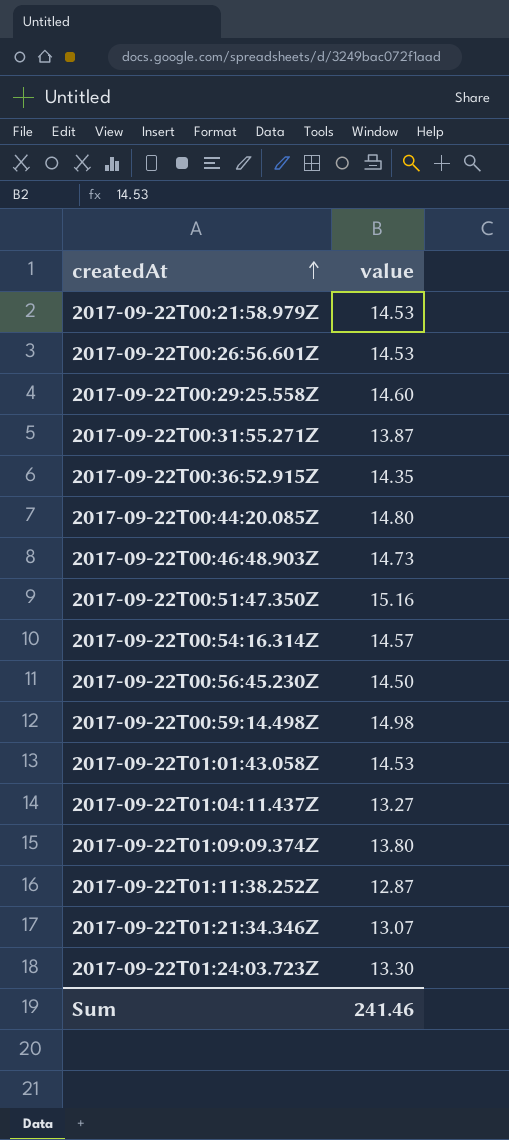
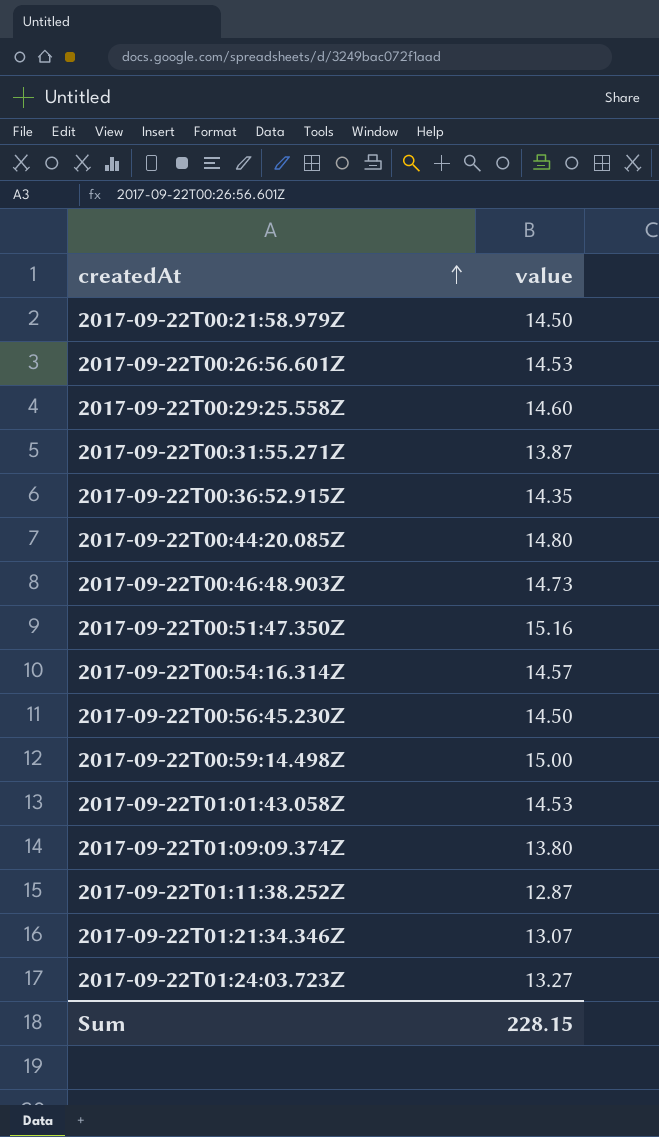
row 2017-09-22T01:04:11.437Z: 13.27 -> none
2017-09-22T00:21:58.979Z | value: 14.53 -> 14.50
2017-09-22T00:59:14.498Z | value: 14.98 -> 15.00
2017-09-22T01:24:03.723Z | value: 13.30 -> 13.27
Sum | value: 241.46 -> 228.15

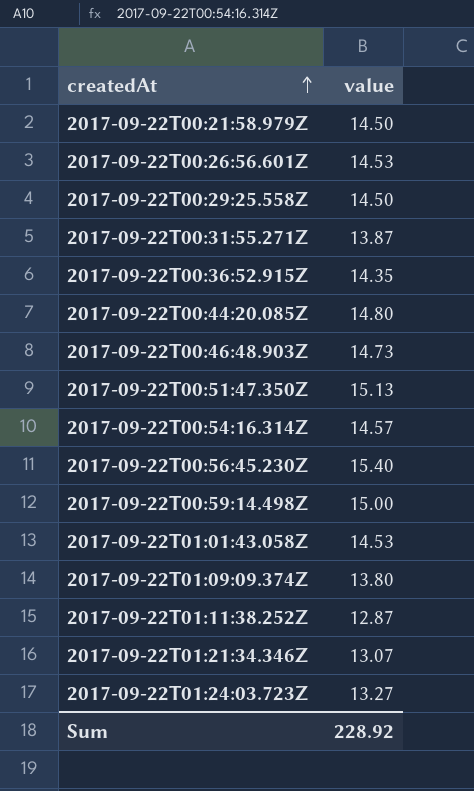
2017-09-22T00:29:25.558Z | value: 14.60 -> 14.50
2017-09-22T00:51:47.350Z | value: 15.16 -> 15.13
2017-09-22T00:56:45.230Z | value: 14.50 -> 15.40
Sum | value: 228.15 -> 228.92

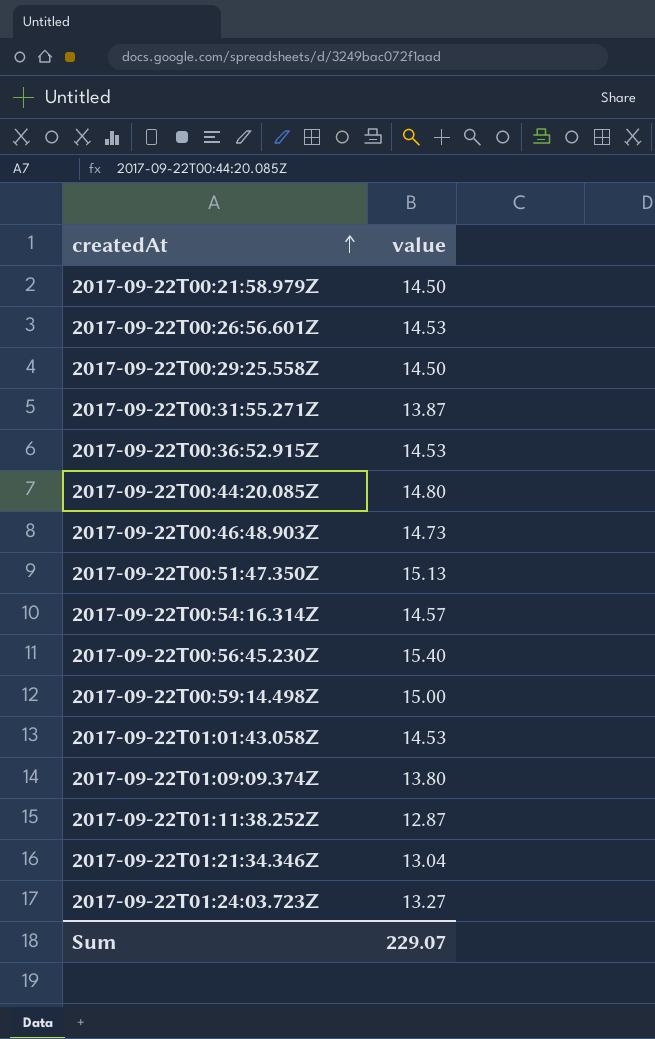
2017-09-22T00:36:52.915Z | value: 14.35 -> 14.53
2017-09-22T01:21:34.346Z | value: 13.07 -> 13.04
Sum | value: 228.92 -> 229.07

